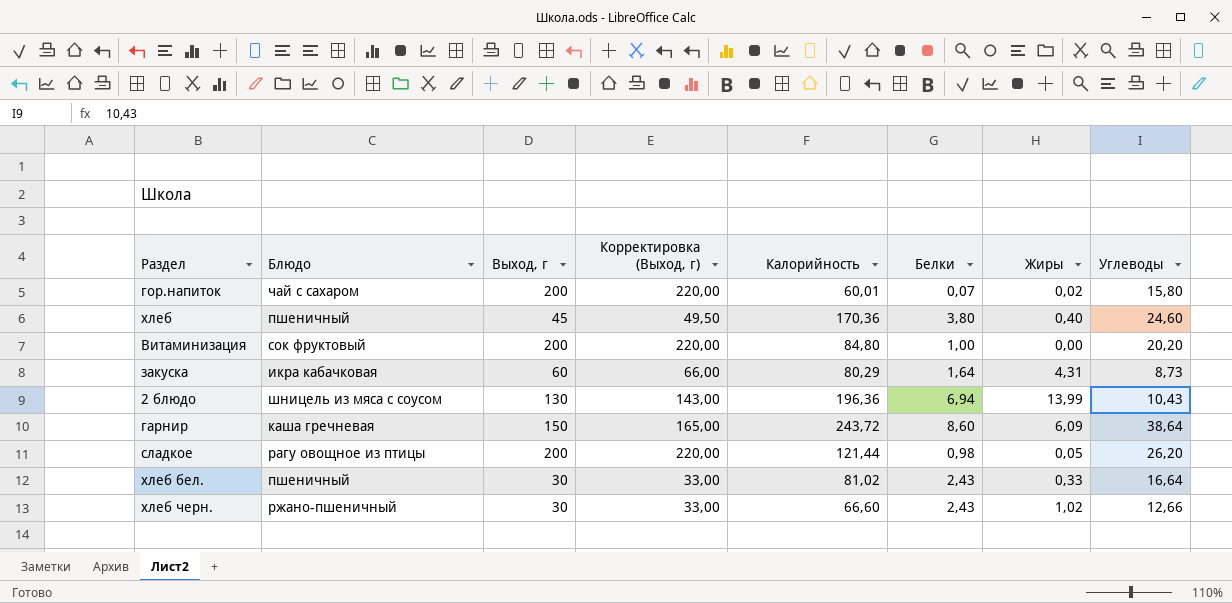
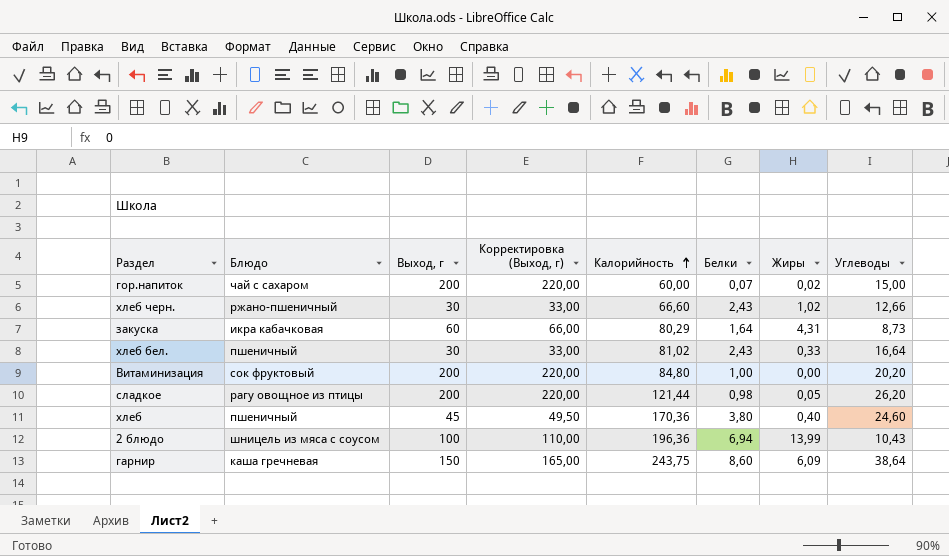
row order: none -> Калорийность ascending
гор.напиток | Калорийность: 60,01 -> 60,00
гор.напиток | Углеводы: 15,80 -> 15,00
2 блюдо | Выход, г: 130 -> 100
2 блюдо | Корректировка (Выход, г): 143,00 -> 110,00
гарнир | Калорийность: 243,72 -> 243,75

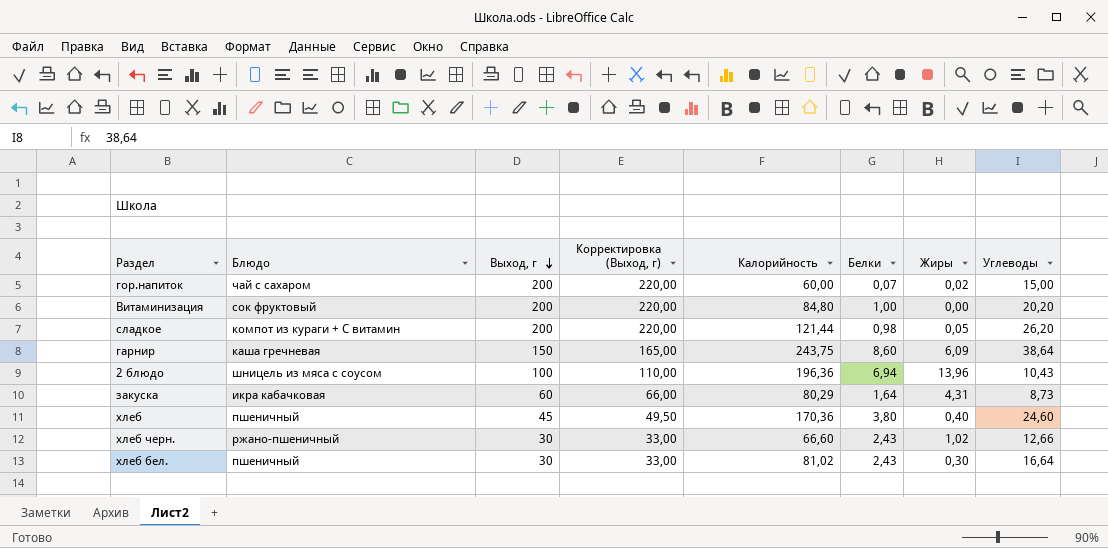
row order: Калорийность ascending -> Выход, г descending
сладкое | Блюдо: рагу овощное из птицы -> компот из кураги + С витамин
2 блюдо | Жиры: 13,99 -> 13,96
хлеб бел. | Жиры: 0,33 -> 0,30

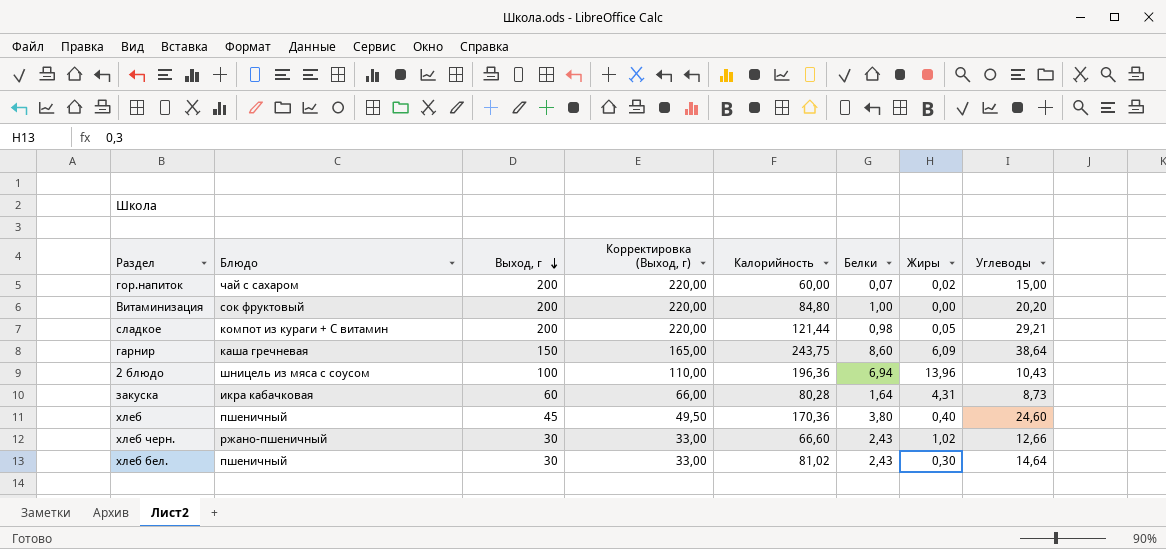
сладкое | Углеводы: 26,20 -> 29,21
закуска | Калорийность: 80,29 -> 80,28
хлеб бел. | Углеводы: 16,64 -> 14,64

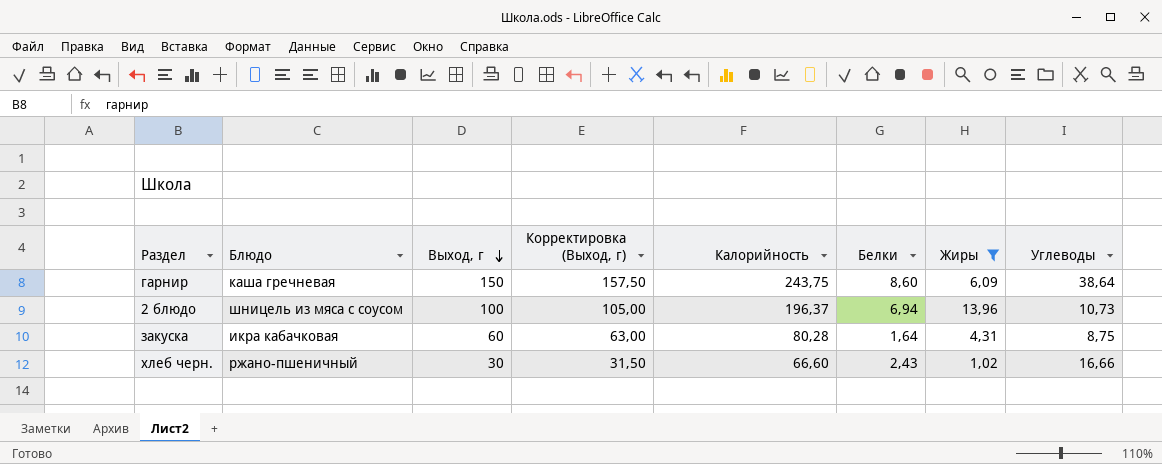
filter: none -> Жиры >= 1,02
column Корректировка (Выход, г) | formula: [Выход, г] * 1,1 -> [Выход, г] * 1,05
2 блюдо | Калорийность: 196,36 -> 196,37
2 блюдо | Углеводы: 10,43 -> 10,73
закуска | Углеводы: 8,73 -> 8,75
хлеб черн. | Углеводы: 12,66 -> 16,66

